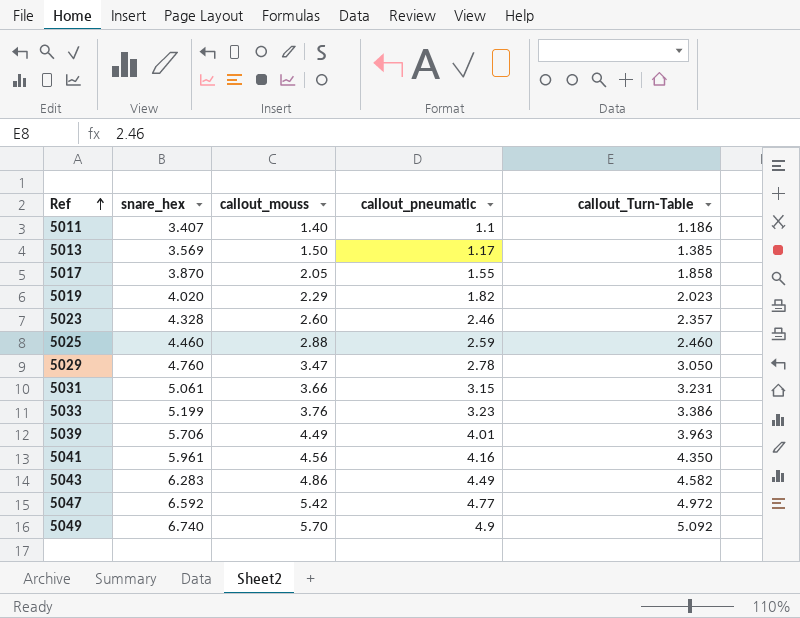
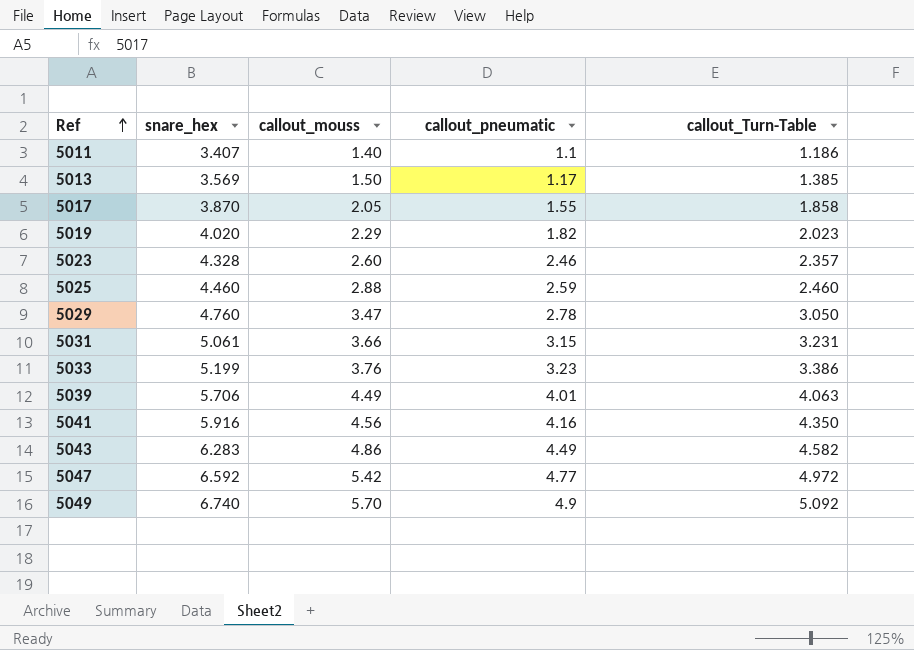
5039 | callout_Turn-Table: 3.963 -> 4.063
5041 | snare_hex: 5.961 -> 5.916

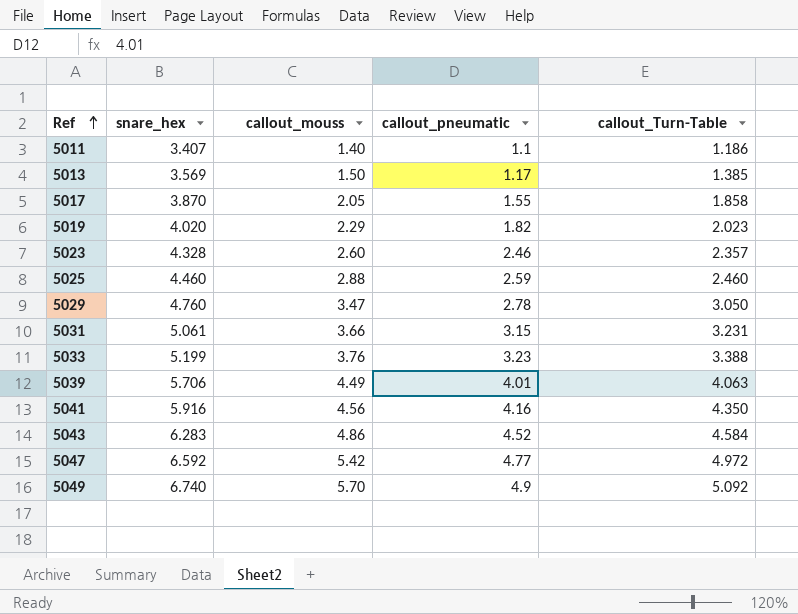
5033 | callout_Turn-Table: 3.386 -> 3.388
5043 | callout_pneumatic: 4.49 -> 4.52
5043 | callout_Turn-Table: 4.582 -> 4.584

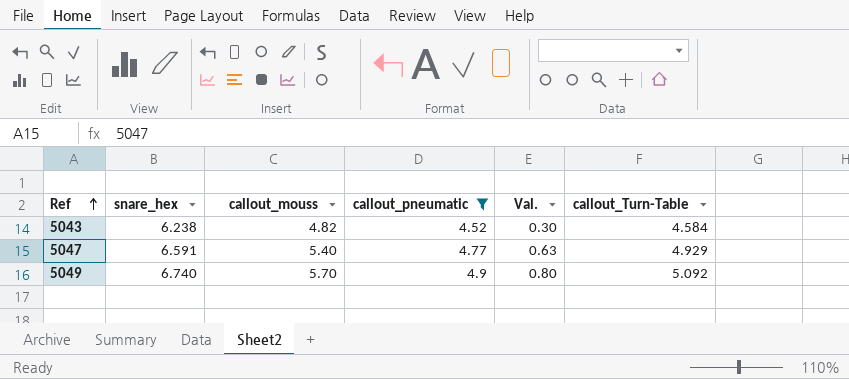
filter: none -> callout_pneumatic >= 4.52
column Val. | formula: none -> [callout_mouss] - [callout_pneumatic]
5043 | snare_hex: 6.283 -> 6.238
5043 | callout_mouss: 4.86 -> 4.82
5047 | snare_hex: 6.592 -> 6.591
5047 | callout_mouss: 5.42 -> 5.40
5047 | callout_Turn-Table: 4.972 -> 4.929

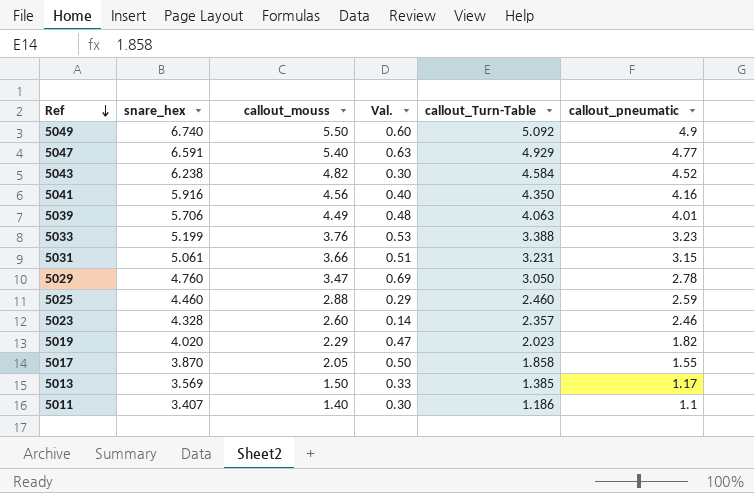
filter: callout_pneumatic >= 4.52 -> none
row order: Ref ascending -> Ref descending
column callout_pneumatic | position: 4 -> 6
5049 | callout_mouss: 5.70 -> 5.50
5049 | Val.: 0.80 -> 0.60

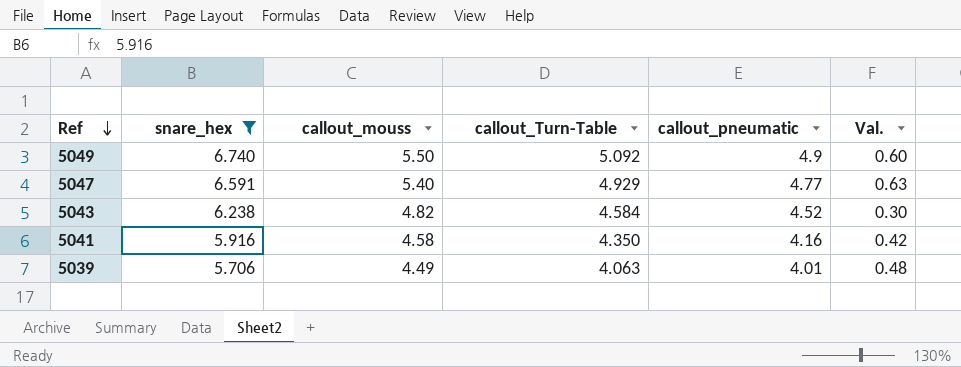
filter: none -> snare_hex >= 5.706
column Val. | position: 4 -> 6
5041 | callout_mouss: 4.56 -> 4.58
5041 | Val.: 0.40 -> 0.42

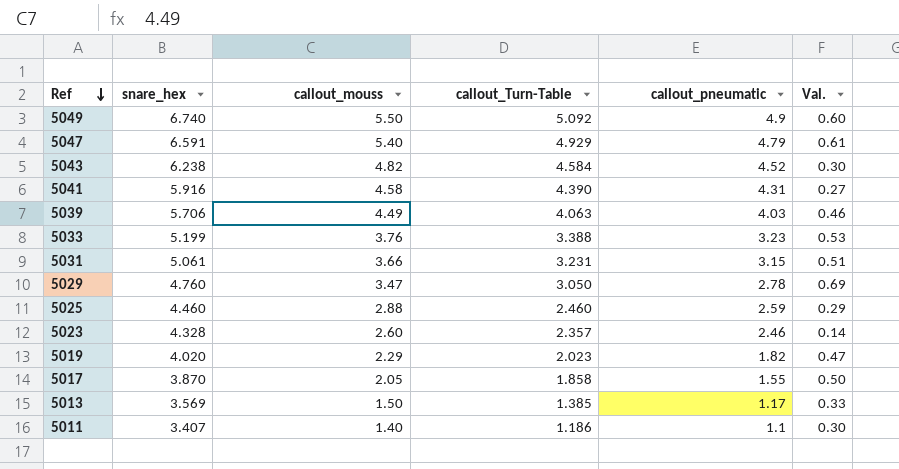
filter: snare_hex >= 5.706 -> none
5047 | callout_pneumatic: 4.77 -> 4.79
5047 | Val.: 0.63 -> 0.61
5041 | callout_Turn-Table: 4.350 -> 4.390
5041 | callout_pneumatic: 4.16 -> 4.31
5041 | Val.: 0.42 -> 0.27
5039 | callout_pneumatic: 4.01 -> 4.03
5039 | Val.: 0.48 -> 0.46

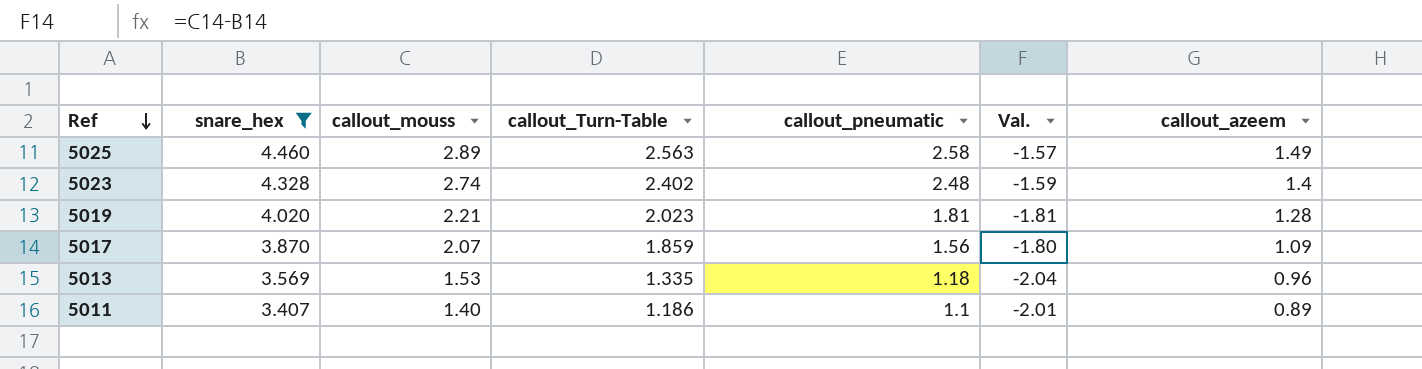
filter: none -> snare_hex <= 4.460
column Val. | formula: [callout_mouss] - [callout_pneumatic] -> [callout_mouss] - [snare_hex]
column callout_azeem | position: none -> 7
5025 | callout_mouss: 2.88 -> 2.89
5025 | callout_Turn-Table: 2.460 -> 2.563
5025 | callout_pneumatic: 2.59 -> 2.58
5023 | callout_mouss: 2.60 -> 2.74
5023 | callout_Turn-Table: 2.357 -> 2.402
5023 | callout_pneumatic: 2.46 -> 2.48
5019 | callout_mouss: 2.29 -> 2.21
5019 | callout_pneumatic: 1.82 -> 1.81
5017 | callout_mouss: 2.05 -> 2.07
5017 | callout_Turn-Table: 1.858 -> 1.859
5017 | callout_pneumatic: 1.55 -> 1.56
5013 | callout_mouss: 1.50 -> 1.53
5013 | callout_Turn-Table: 1.385 -> 1.335
5013 | callout_pneumatic: 1.17 -> 1.18

